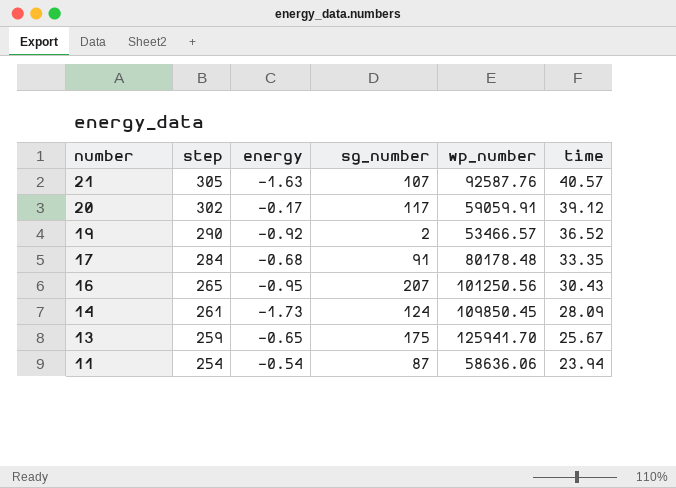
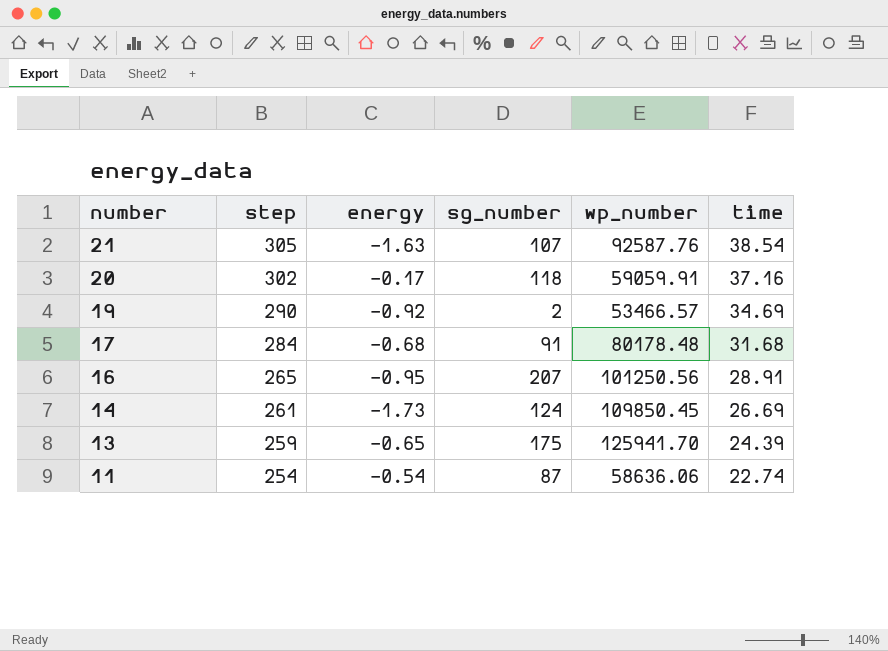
21 | time: 40.57 -> 38.54
20 | sg_number: 117 -> 118
20 | time: 39.12 -> 37.16
19 | time: 36.52 -> 34.69
17 | time: 33.35 -> 31.68
16 | time: 30.43 -> 28.91
14 | time: 28.09 -> 26.69
13 | time: 25.67 -> 24.39
11 | time: 23.94 -> 22.74

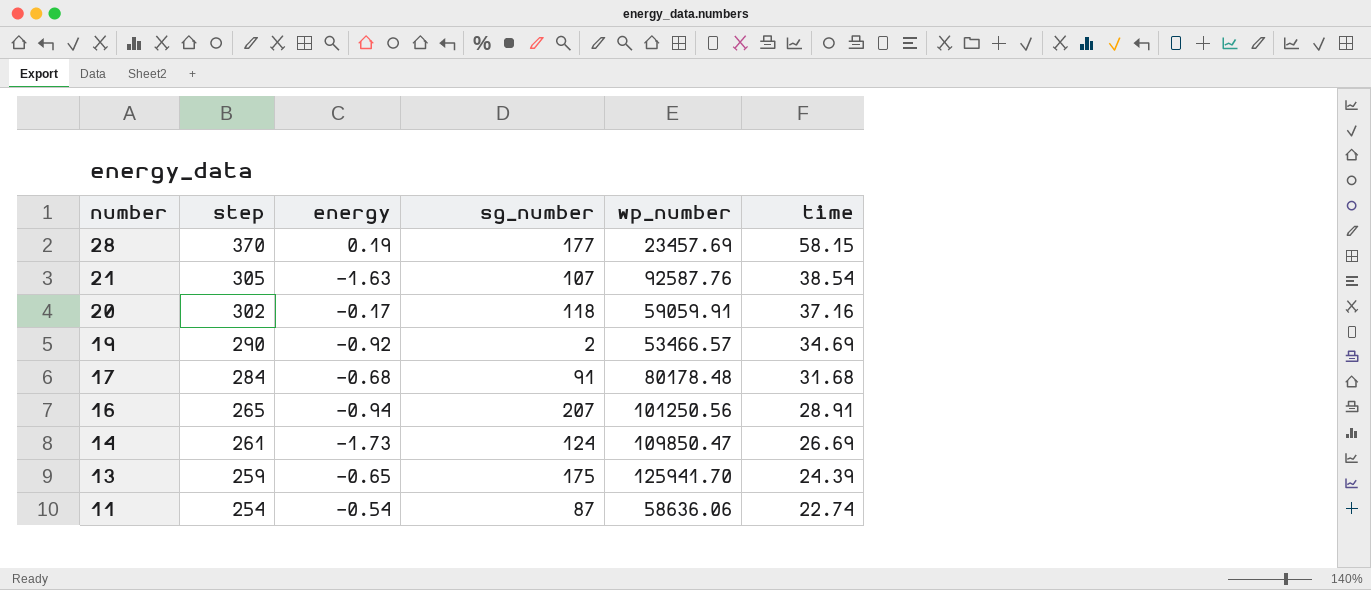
row 28: none -> 370 | 0.19 | 177 | 23457.69 | 58.15
16 | energy: -0.95 -> -0.94
14 | wp_number: 109850.45 -> 109850.47

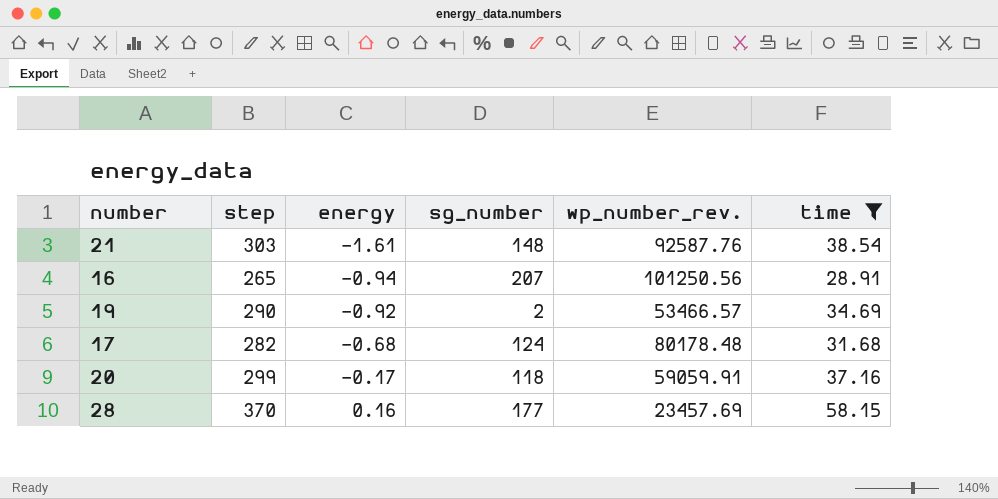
filter: none -> time >= 28.91
row order: number descending -> energy ascending
column name: wp_number -> wp_number_rev.
21 | step: 305 -> 303
21 | energy: -1.63 -> -1.61
21 | sg_number: 107 -> 148
17 | step: 284 -> 282
17 | sg_number: 91 -> 124
20 | step: 302 -> 299
28 | energy: 0.19 -> 0.16

